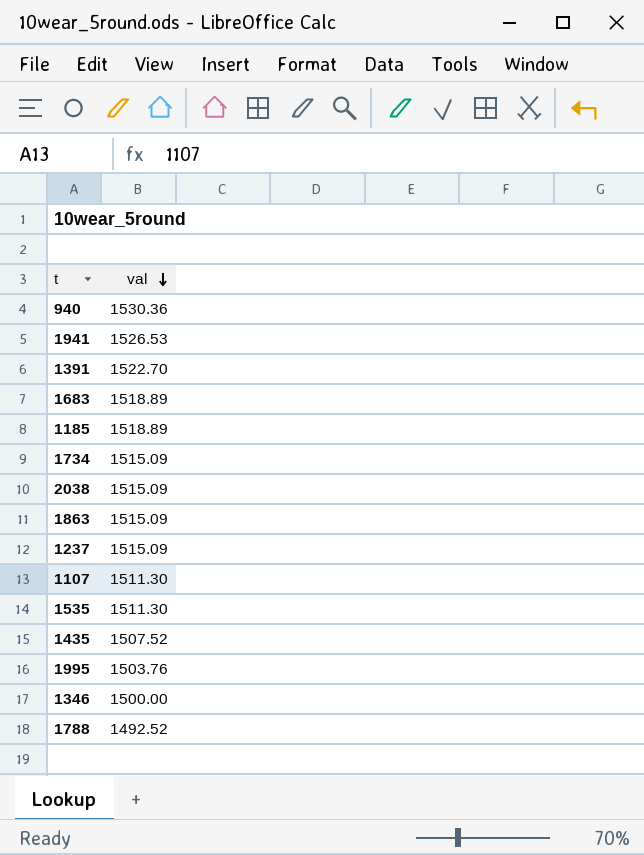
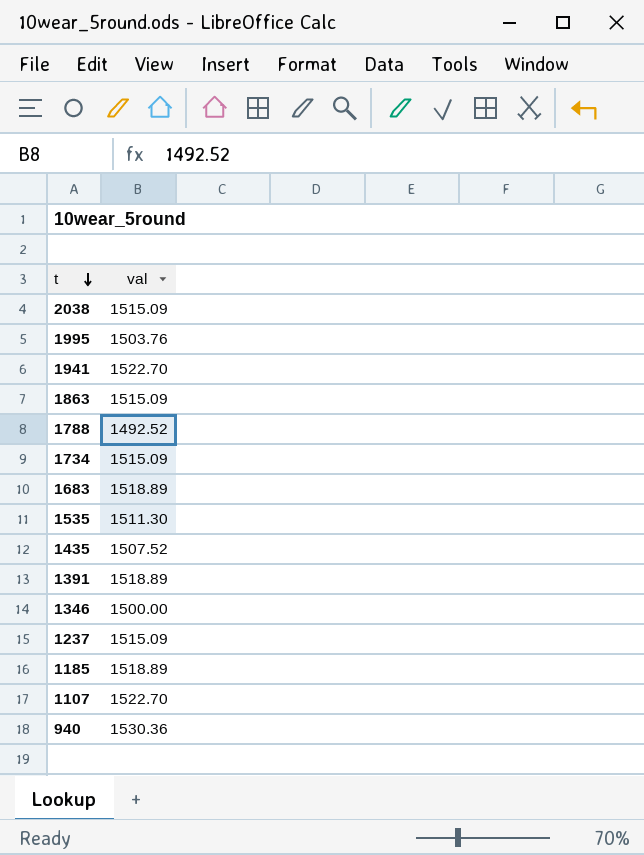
row order: val descending -> t descending
1941 | val: 1526.53 -> 1522.70
1391 | val: 1522.70 -> 1518.89
1107 | val: 1511.30 -> 1522.70

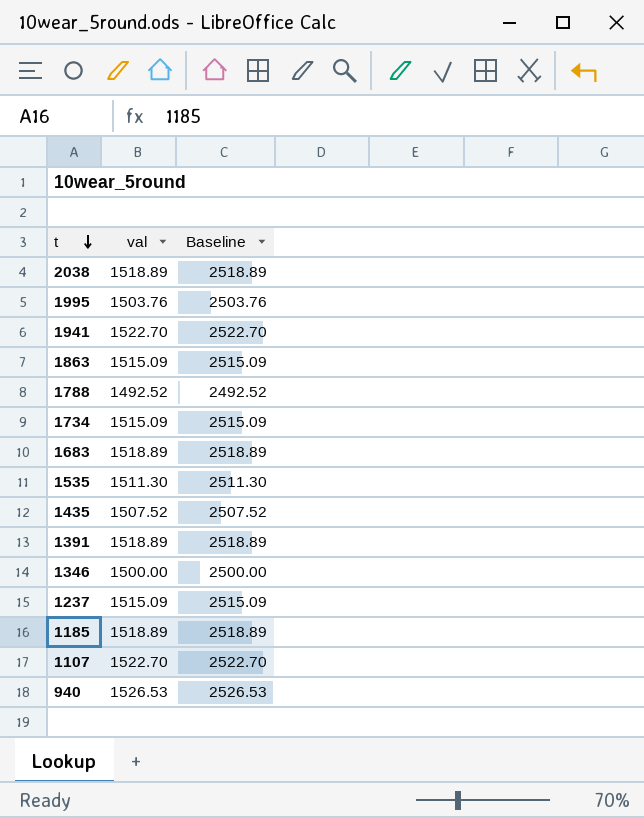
column Baseline | formula: none -> [val] + 1000
2038 | val: 1515.09 -> 1518.89
940 | val: 1530.36 -> 1526.53

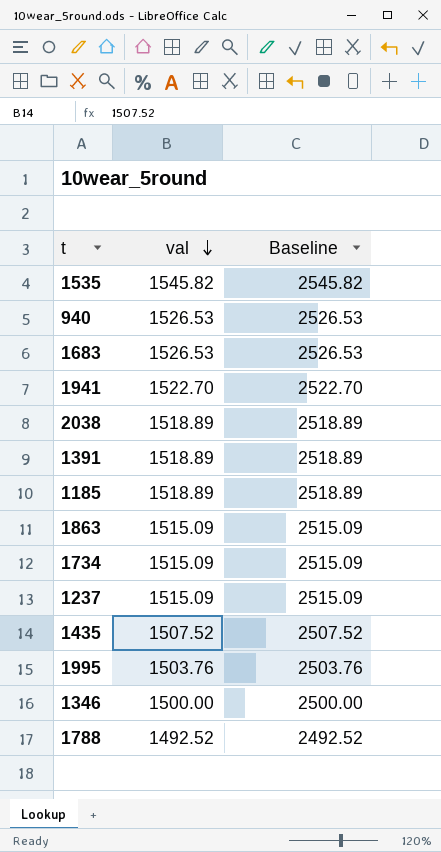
row order: t descending -> val descending
row 1107: 1522.70 | 2522.70 -> none
1535 | val: 1511.30 -> 1545.82
1535 | Baseline: 2511.30 -> 2545.82
1683 | val: 1518.89 -> 1526.53
1683 | Baseline: 2518.89 -> 2526.53

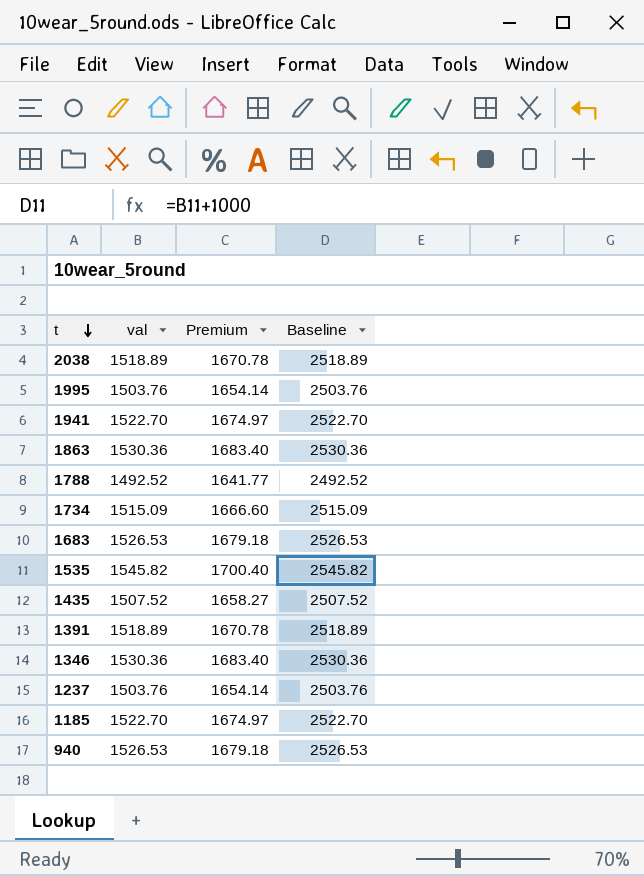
row order: val descending -> t descending
column Premium | formula: none -> [val] * 1.1
1863 | val: 1515.09 -> 1530.36
1863 | Baseline: 2515.09 -> 2530.36
1346 | val: 1500.00 -> 1530.36
1346 | Baseline: 2500.00 -> 2530.36
1237 | val: 1515.09 -> 1503.76
1237 | Baseline: 2515.09 -> 2503.76
1185 | val: 1518.89 -> 1522.70
1185 | Baseline: 2518.89 -> 2522.70

